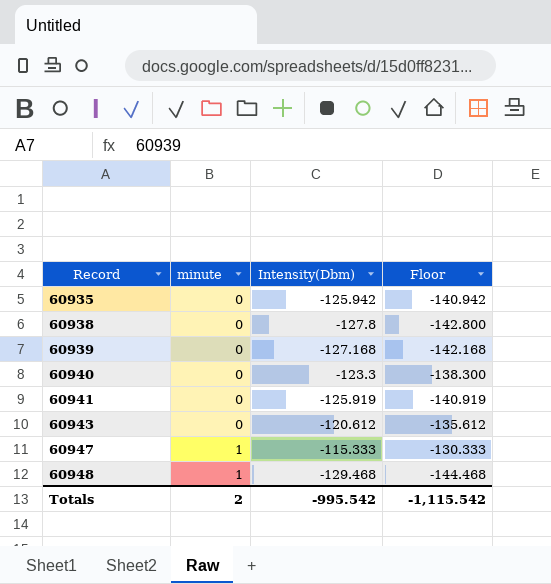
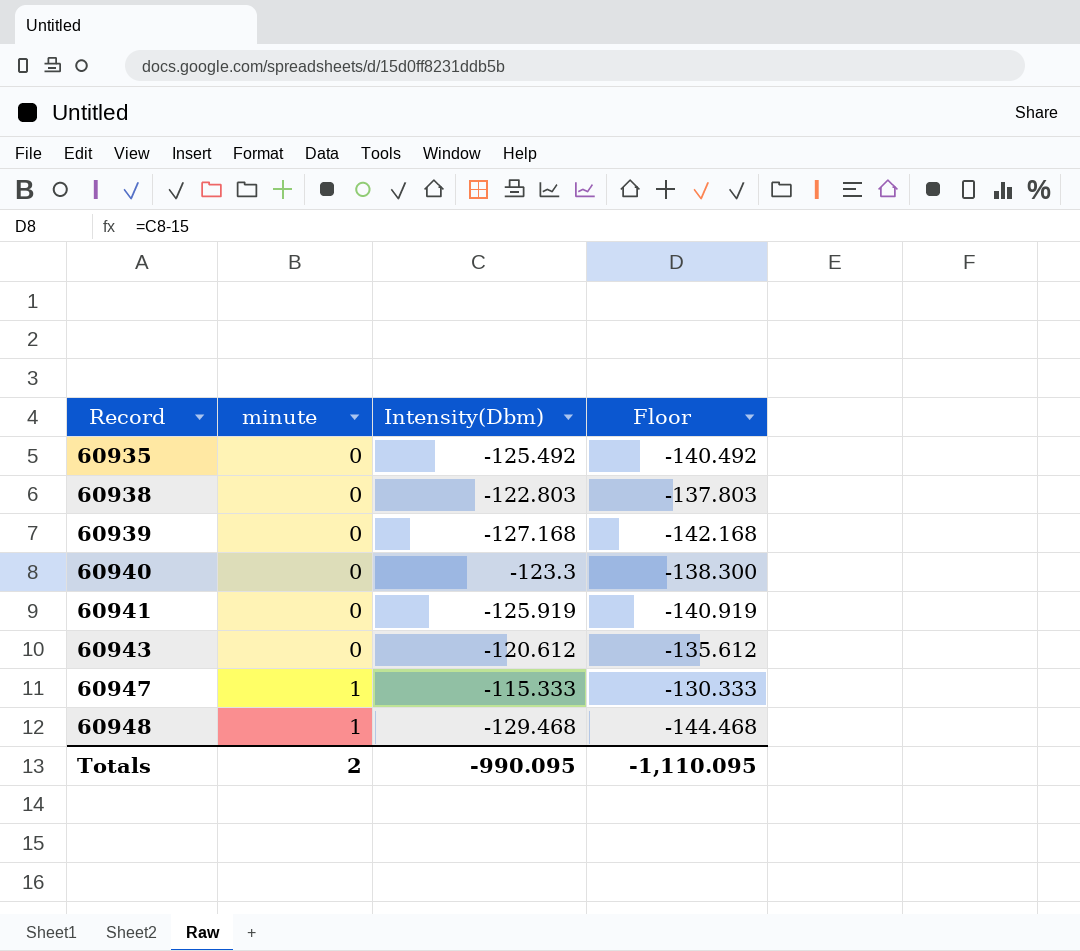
60935 | Intensity(Dbm): -125.942 -> -125.492
60935 | Floor: -140.942 -> -140.492
60938 | Intensity(Dbm): -127.8 -> -122.803
60938 | Floor: -142.800 -> -137.803
Totals | Intensity(Dbm): -995.542 -> -990.095
Totals | Floor: -1,115.542 -> -1,110.095

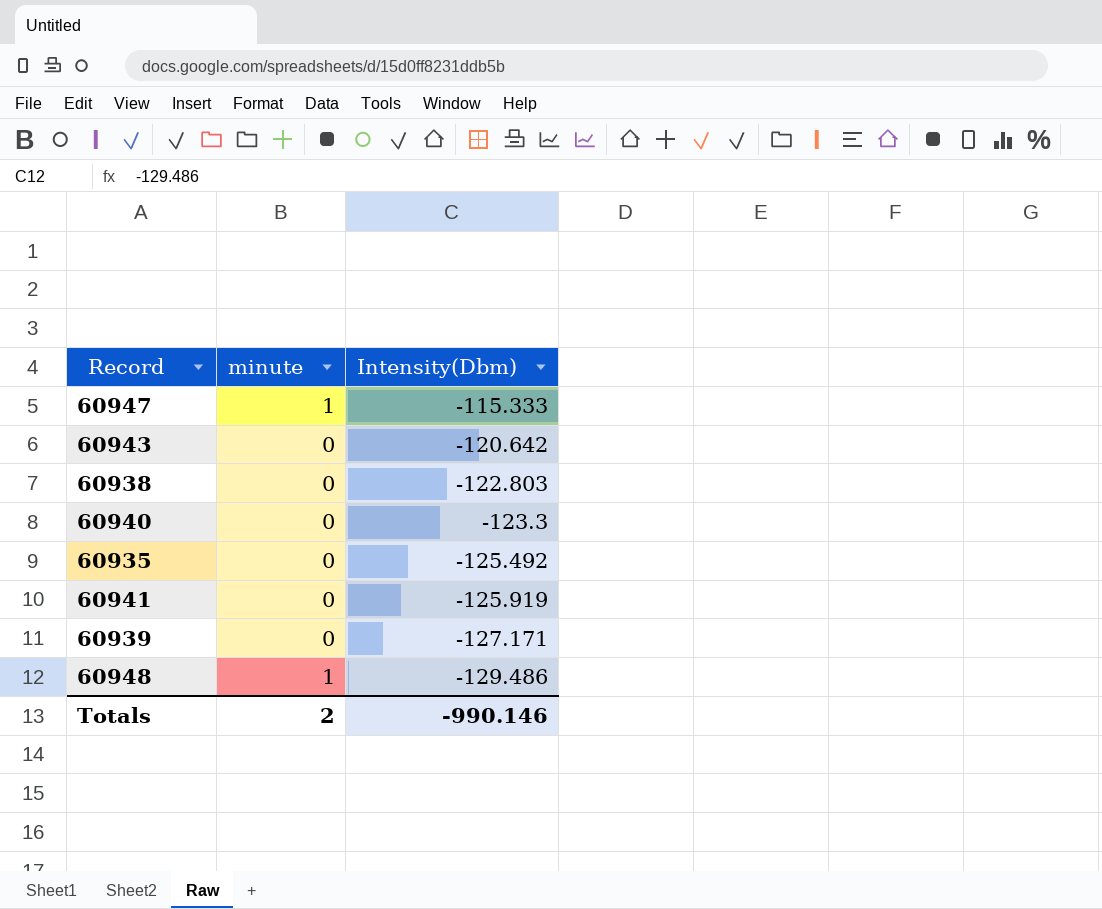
row order: Record ascending -> Intensity(Dbm) descending
column Floor | formula: [Intensity(Dbm)] - 15 -> none
60943 | Intensity(Dbm): -120.612 -> -120.642
60939 | Intensity(Dbm): -127.168 -> -127.171
60948 | Intensity(Dbm): -129.468 -> -129.486
Totals | Intensity(Dbm): -990.095 -> -990.146

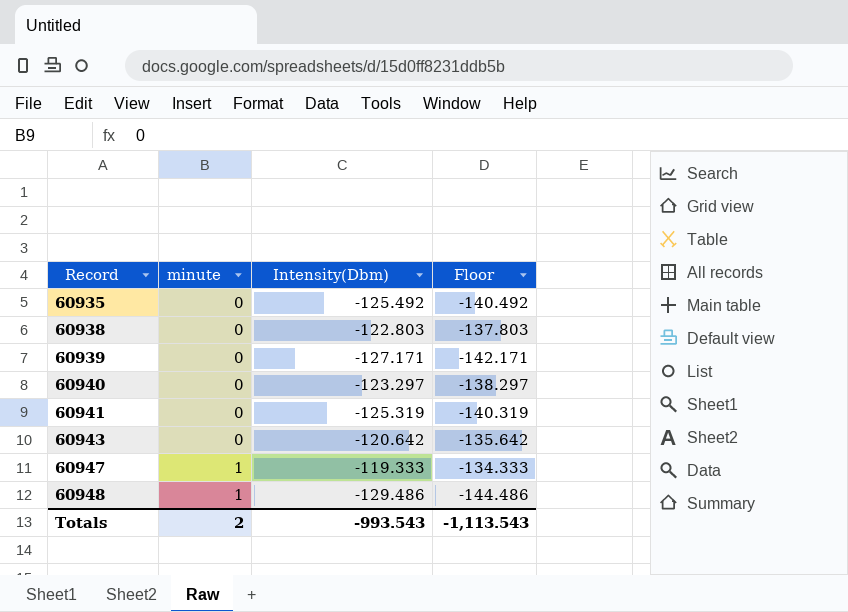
row order: Intensity(Dbm) descending -> Record ascending
column Floor | formula: none -> [Intensity(Dbm)] - 15
60940 | Intensity(Dbm): -123.3 -> -123.297
60941 | Intensity(Dbm): -125.919 -> -125.319
60947 | Intensity(Dbm): -115.333 -> -119.333
Totals | Intensity(Dbm): -990.146 -> -993.543

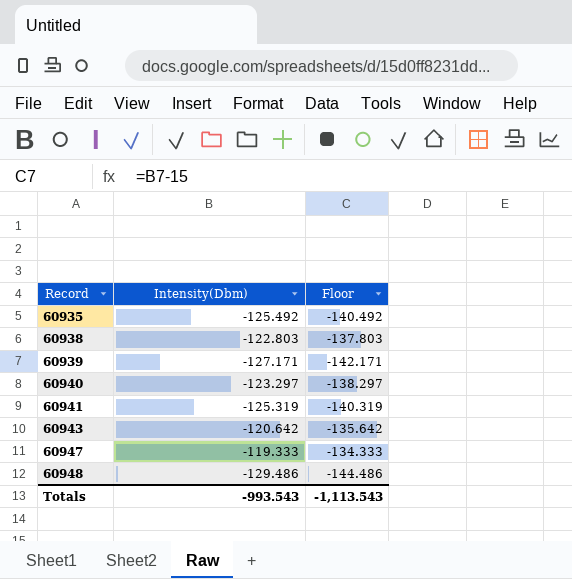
column minute | position: 2 -> none

